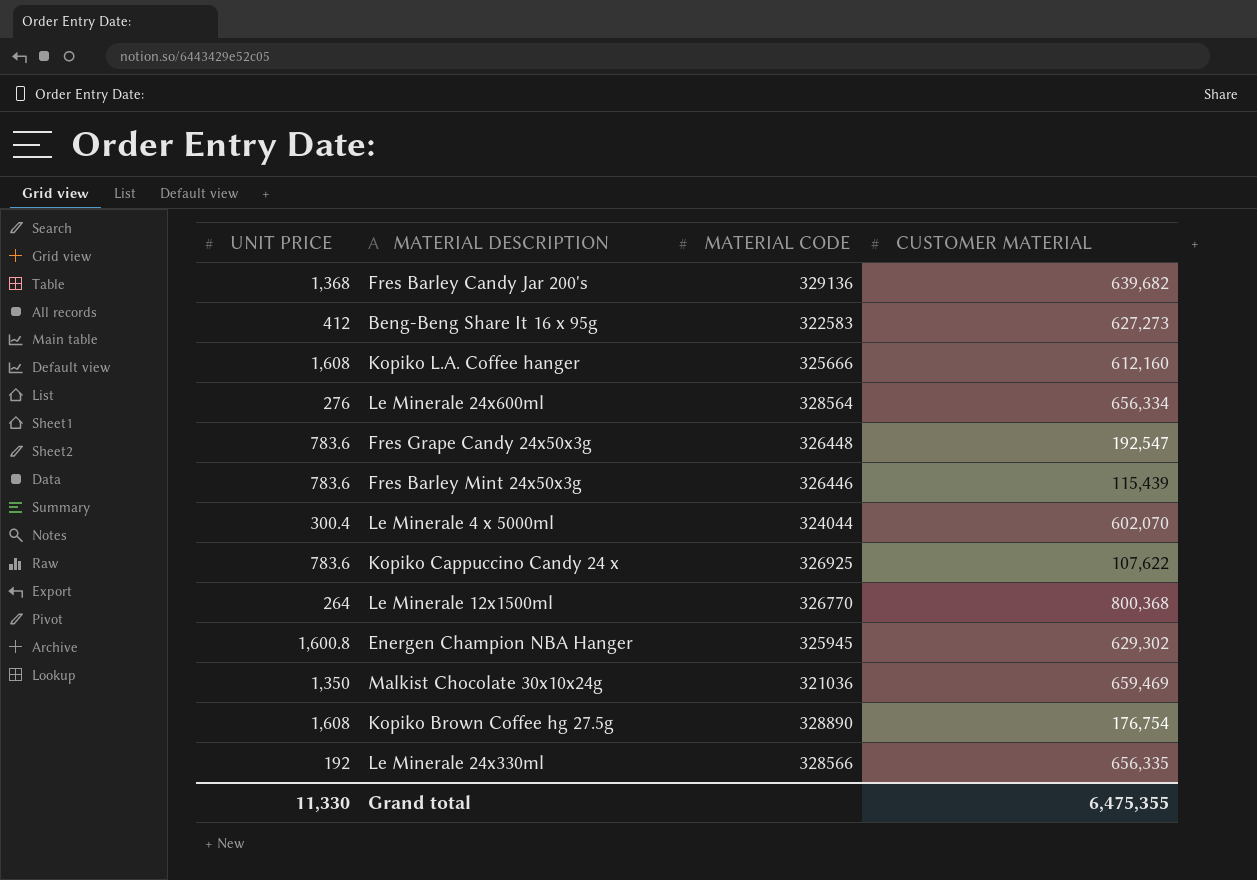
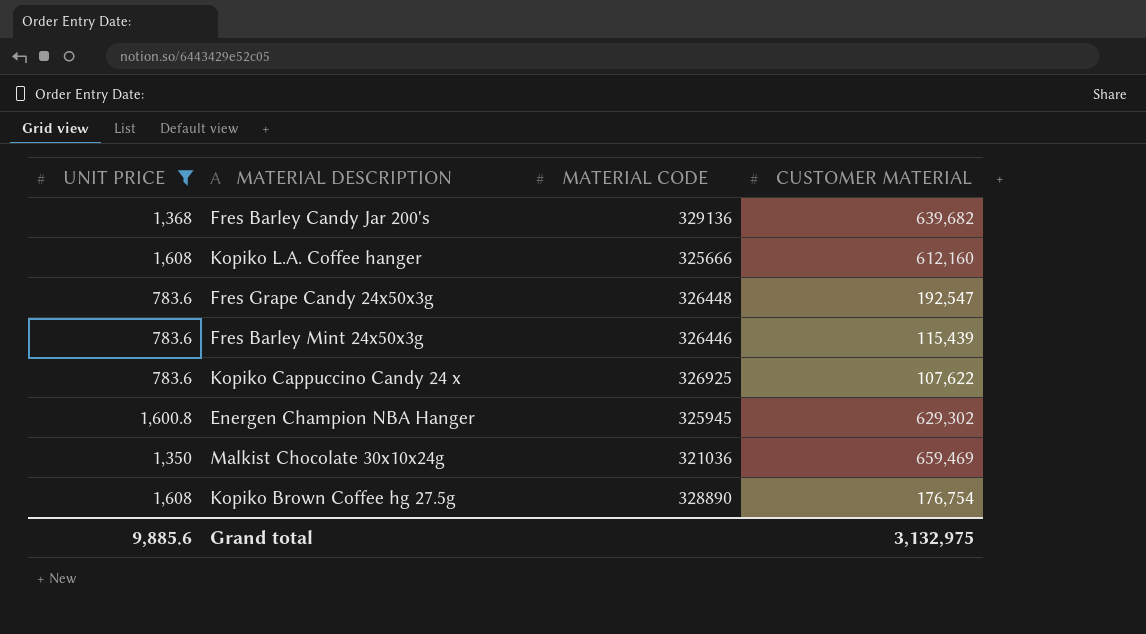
filter: none -> UNIT PRICE >= 783.6
Grand total | UNIT PRICE: 11,330 -> 9,885.6
Grand total | CUSTOMER MATERIAL: 6,475,355 -> 3,132,975

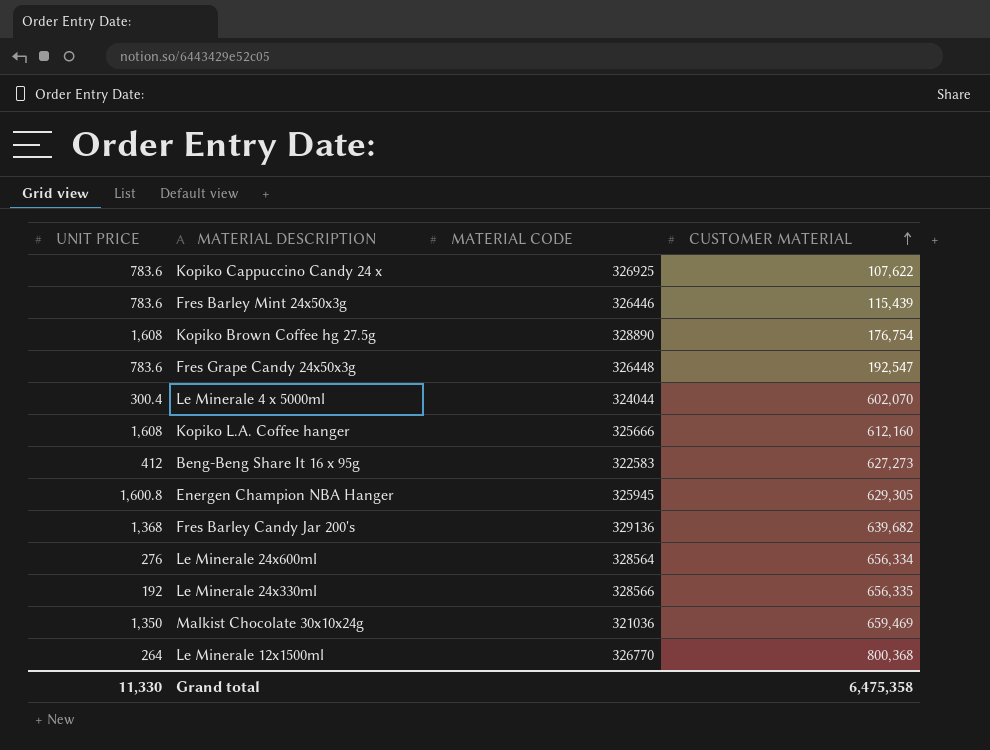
filter: UNIT PRICE >= 783.6 -> none
row order: none -> CUSTOMER MATERIAL ascending
Energen Champion NBA Hanger | CUSTOMER MATERIAL: 629,302 -> 629,305
Grand total | UNIT PRICE: 9,885.6 -> 11,330
Grand total | CUSTOMER MATERIAL: 3,132,975 -> 6,475,358

